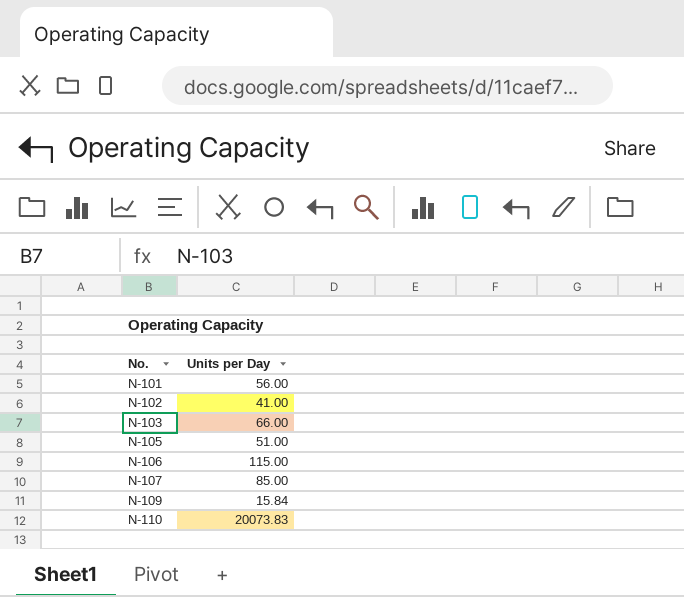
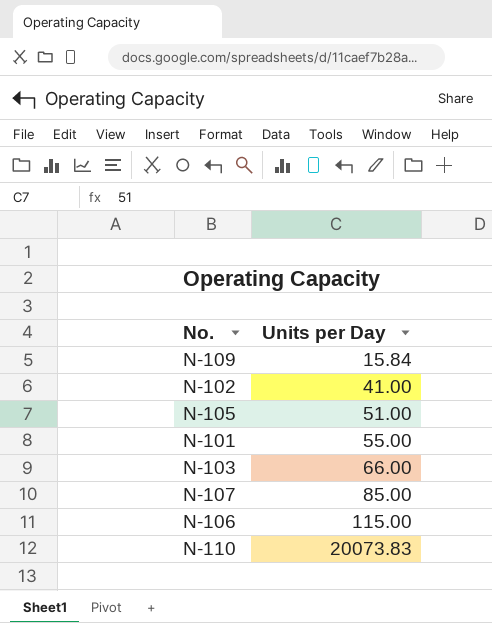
row order: No. ascending -> Units per Day ascending
N-101 | Units per Day: 56.00 -> 55.00

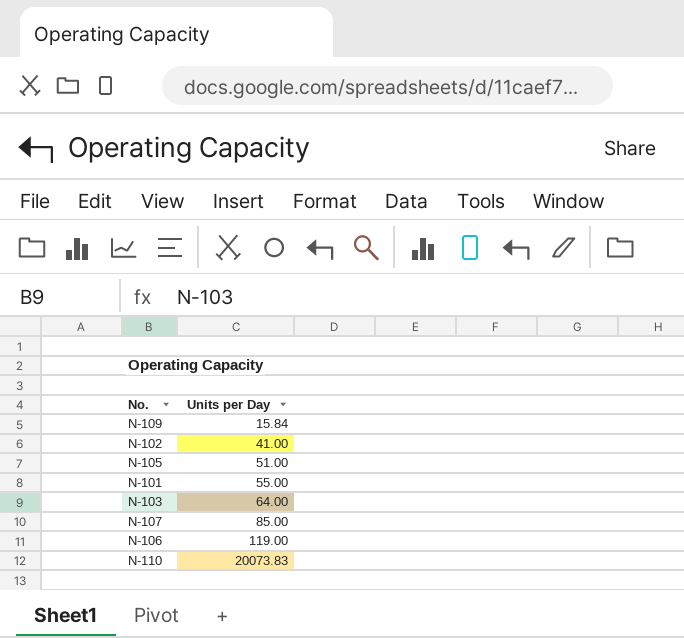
N-103 | Units per Day: 66.00 -> 64.00
N-106 | Units per Day: 115.00 -> 119.00

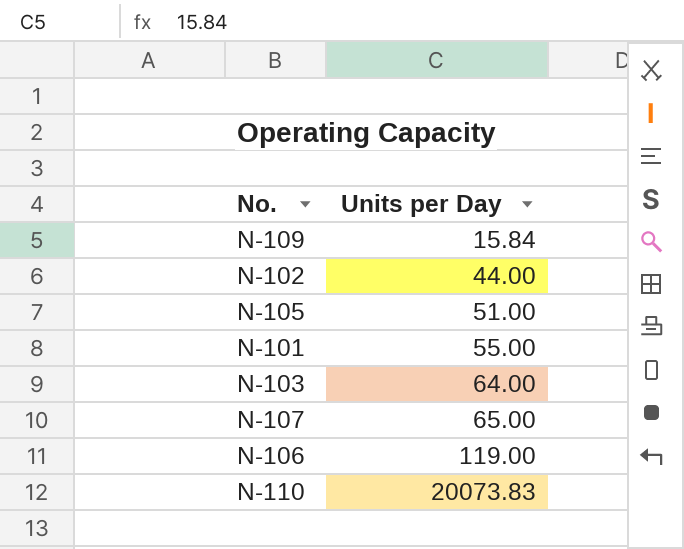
N-102 | Units per Day: 41.00 -> 44.00
N-107 | Units per Day: 85.00 -> 65.00

